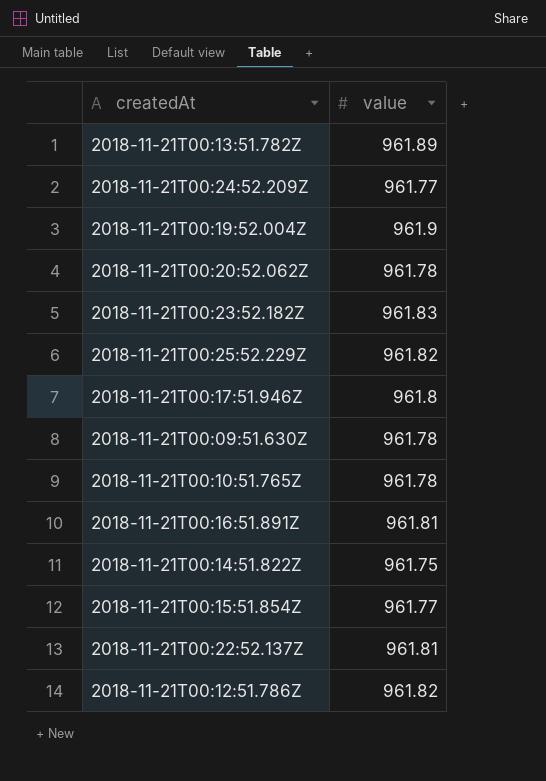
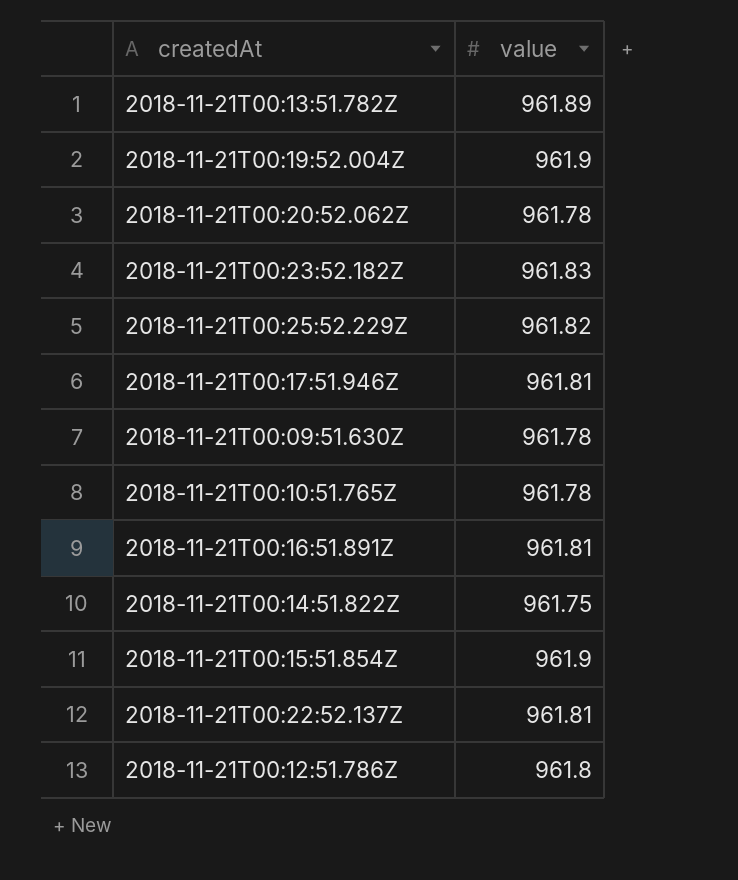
row 2018-11-21T00:24:52.209Z: 961.77 -> none
2018-11-21T00:17:51.946Z | value: 961.8 -> 961.81
2018-11-21T00:15:51.854Z | value: 961.77 -> 961.9
2018-11-21T00:12:51.786Z | value: 961.82 -> 961.8

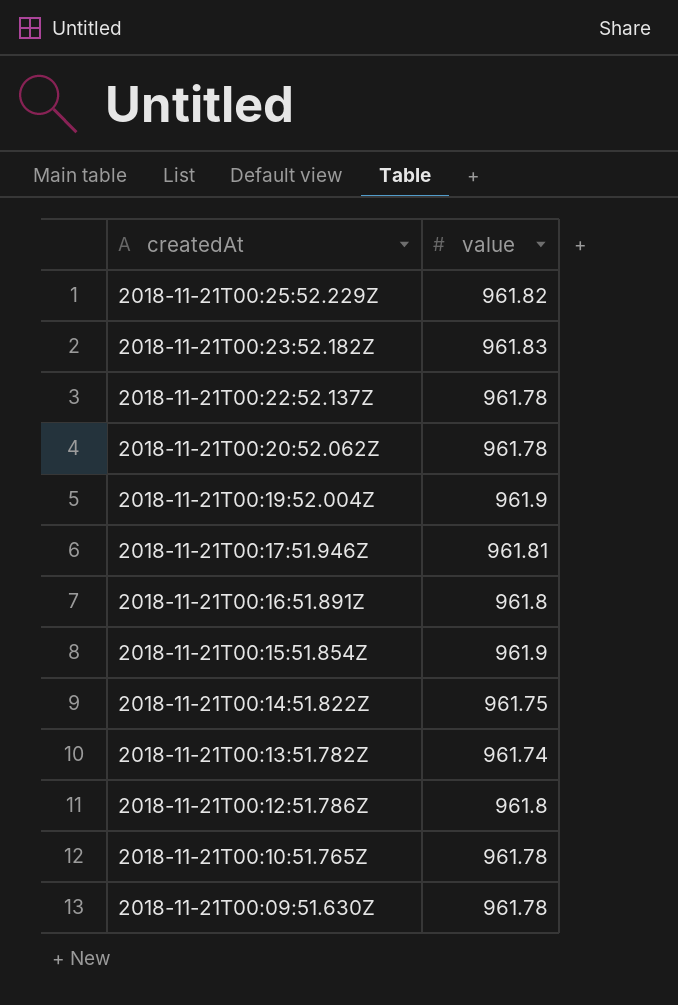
row order: none -> createdAt descending
2018-11-21T00:22:52.137Z | value: 961.81 -> 961.78
2018-11-21T00:16:51.891Z | value: 961.81 -> 961.8
2018-11-21T00:13:51.782Z | value: 961.89 -> 961.74

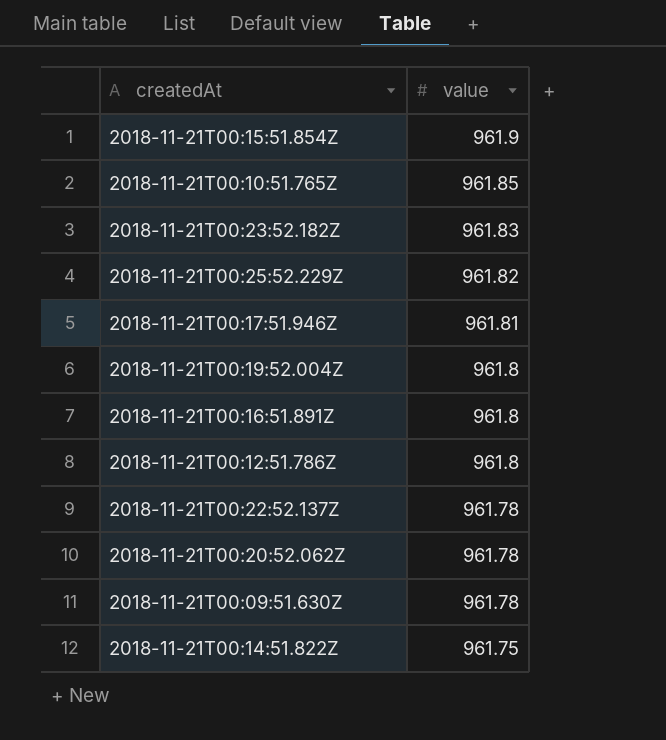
row order: createdAt descending -> value descending
row 2018-11-21T00:13:51.782Z: 961.74 -> none
2018-11-21T00:10:51.765Z | value: 961.78 -> 961.85
2018-11-21T00:19:52.004Z | value: 961.9 -> 961.8

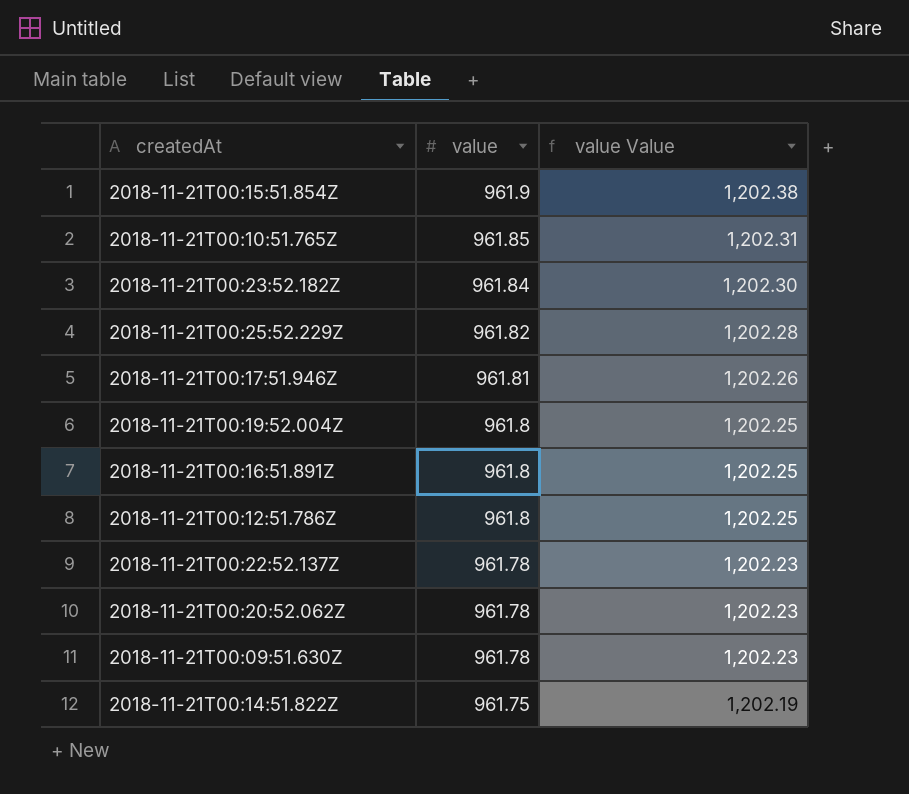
column value Value | formula: none -> [value] * 1.25
2018-11-21T00:23:52.182Z | value: 961.83 -> 961.84

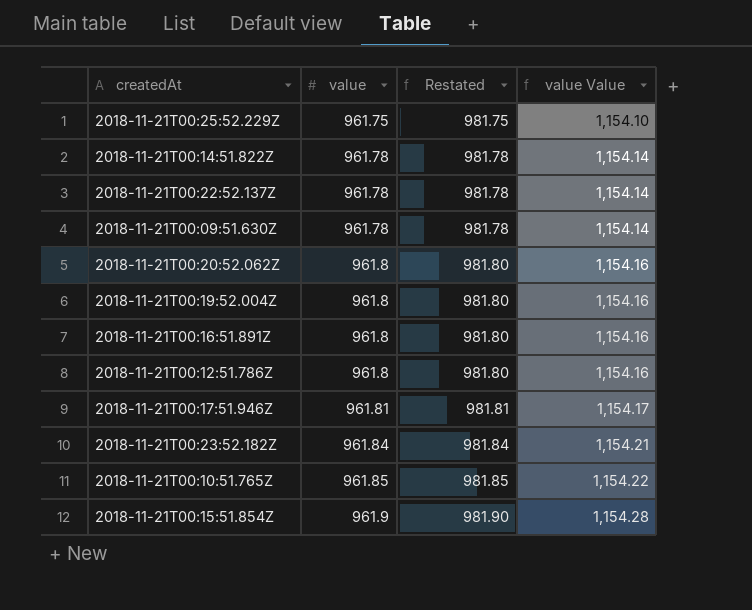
row order: value descending -> value ascending
column Restated | formula: none -> [value] + 20
column value Value | formula: [value] * 1.25 -> [value] * 1.2
2018-11-21T00:25:52.229Z | value: 961.82 -> 961.75
2018-11-21T00:14:51.822Z | value: 961.75 -> 961.78
2018-11-21T00:20:52.062Z | value: 961.78 -> 961.8

